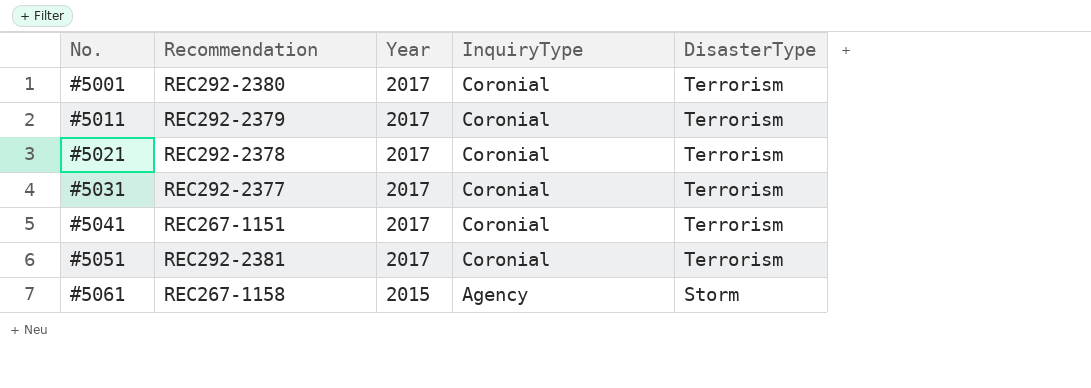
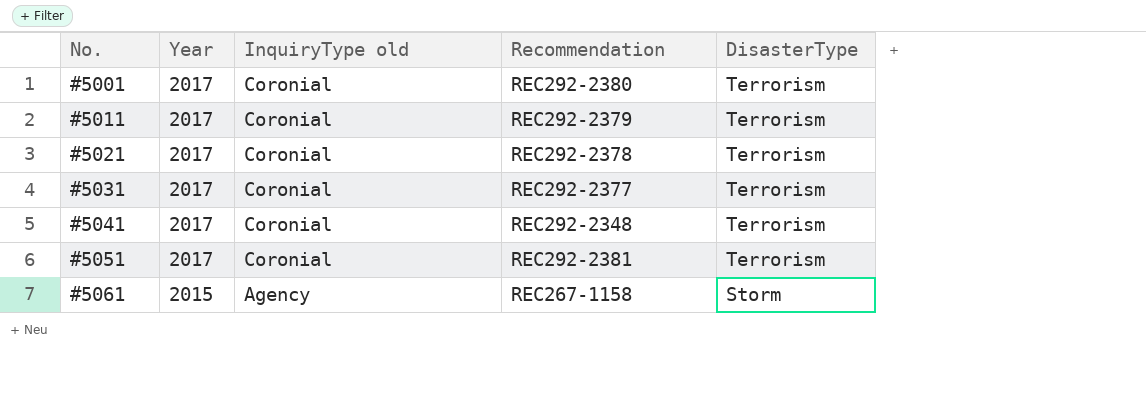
column name: InquiryType -> InquiryType old
column Recommendation | position: 2 -> 4
#5041 | Recommendation: REC267-1151 -> REC292-2348

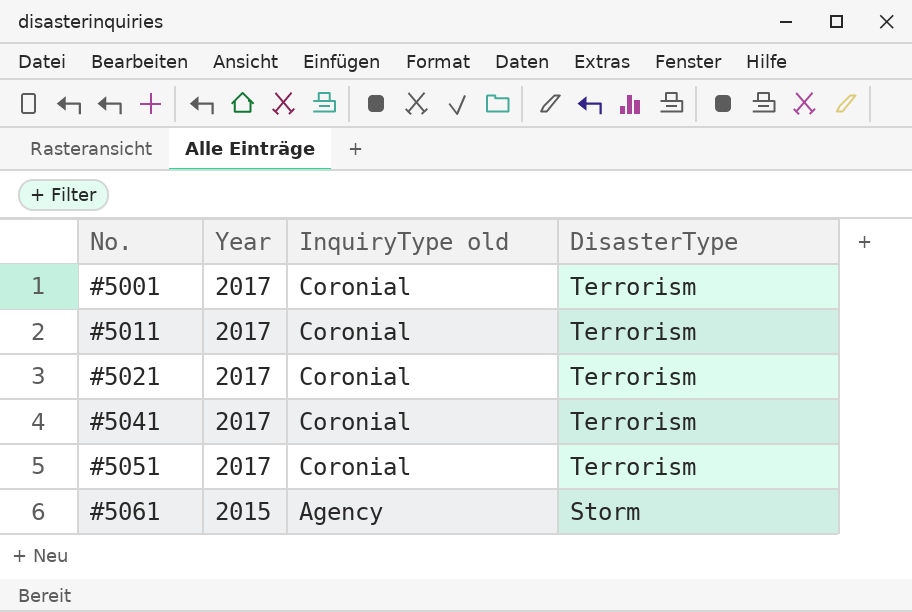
column Recommendation | position: 4 -> none
row #5031: 2017 | Coronial | REC292-2377 | Terrorism -> none

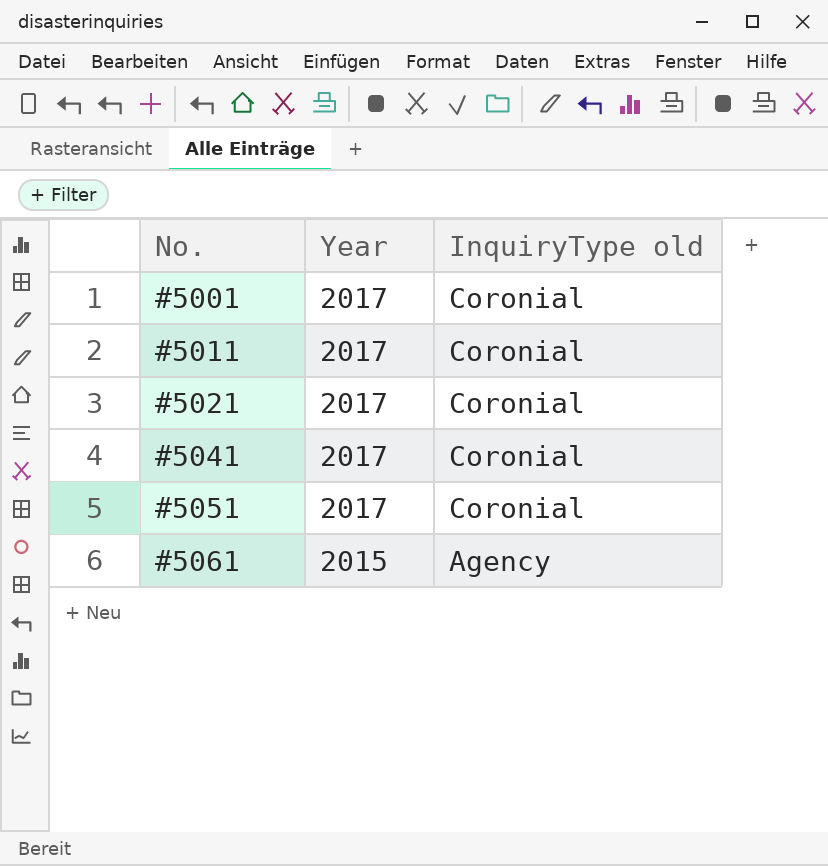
column DisasterType | position: 4 -> none

